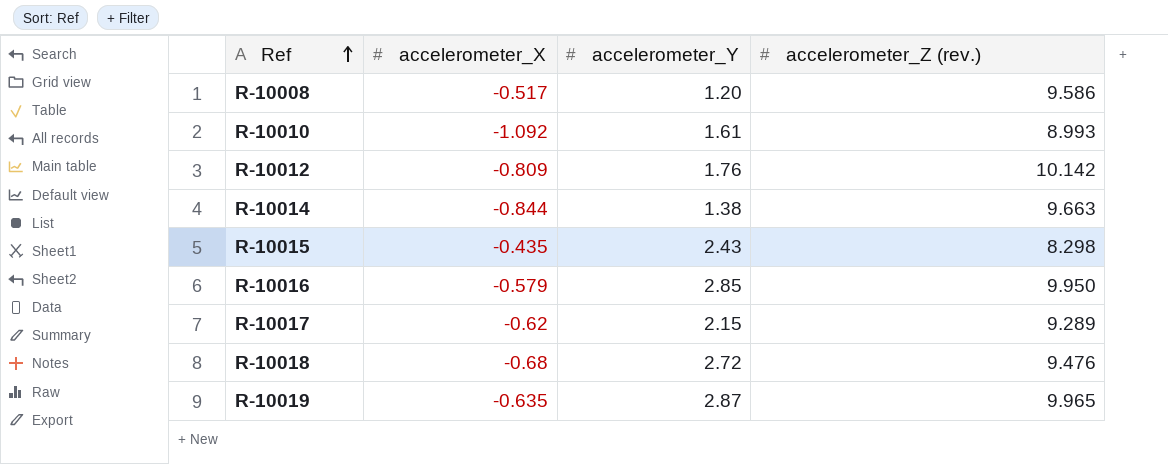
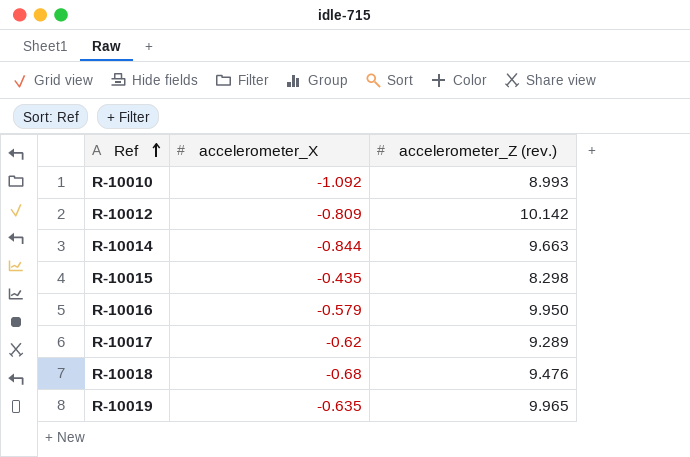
column accelerometer_Y | position: 3 -> none
row R-10008: -0.517 | 1.20 | 9.586 -> none

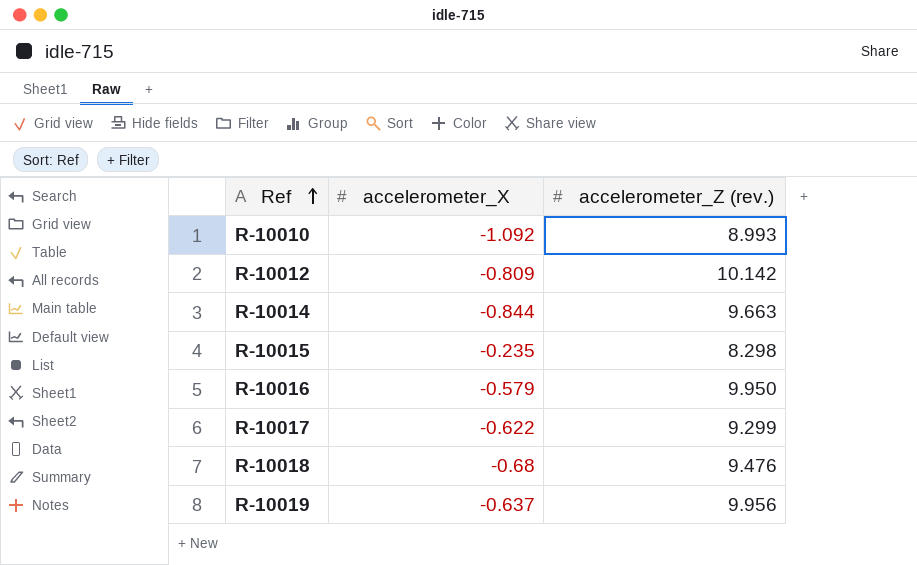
R-10015 | accelerometer_X: -0.435 -> -0.235
R-10017 | accelerometer_X: -0.62 -> -0.622
R-10017 | accelerometer_Z (rev.): 9.289 -> 9.299
R-10019 | accelerometer_X: -0.635 -> -0.637
R-10019 | accelerometer_Z (rev.): 9.965 -> 9.956

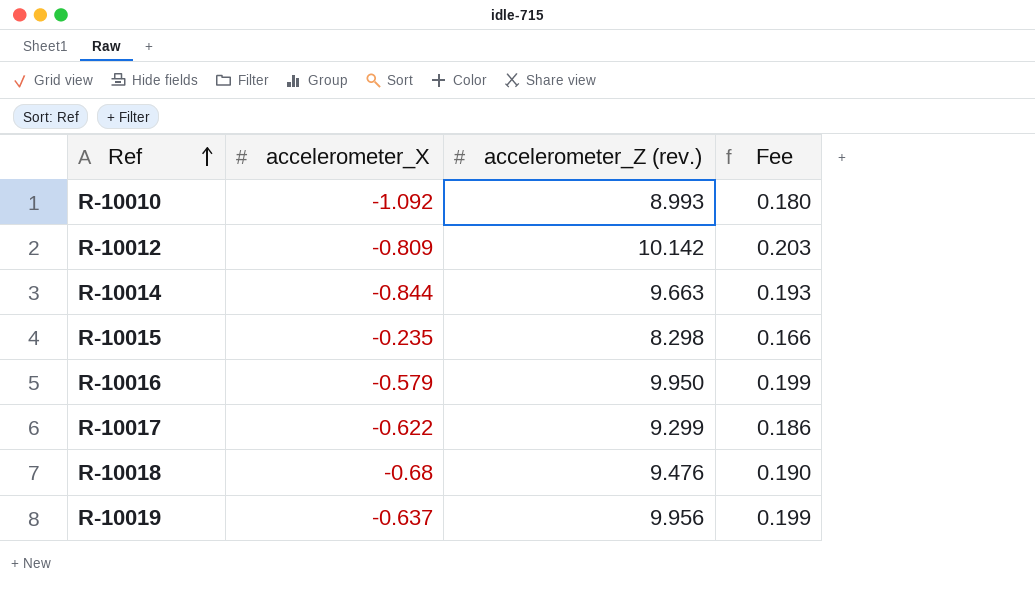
column Fee | formula: none -> [accelerometer_Z (rev.)] * 0.02

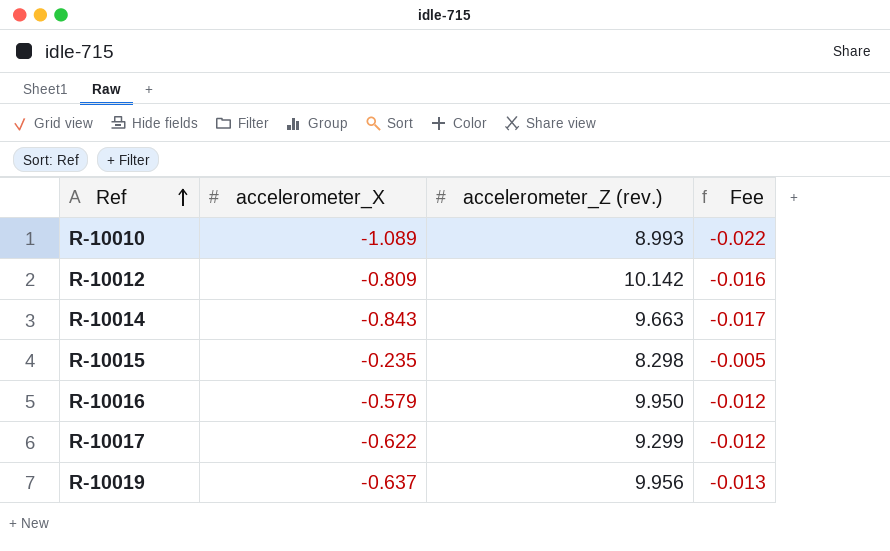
column Fee | formula: [accelerometer_Z (rev.)] * 0.02 -> [accelerometer_X] * 0.02
row R-10018: -0.68 | 9.476 | 0.190 -> none
R-10010 | accelerometer_X: -1.092 -> -1.089
R-10014 | accelerometer_X: -0.844 -> -0.843

